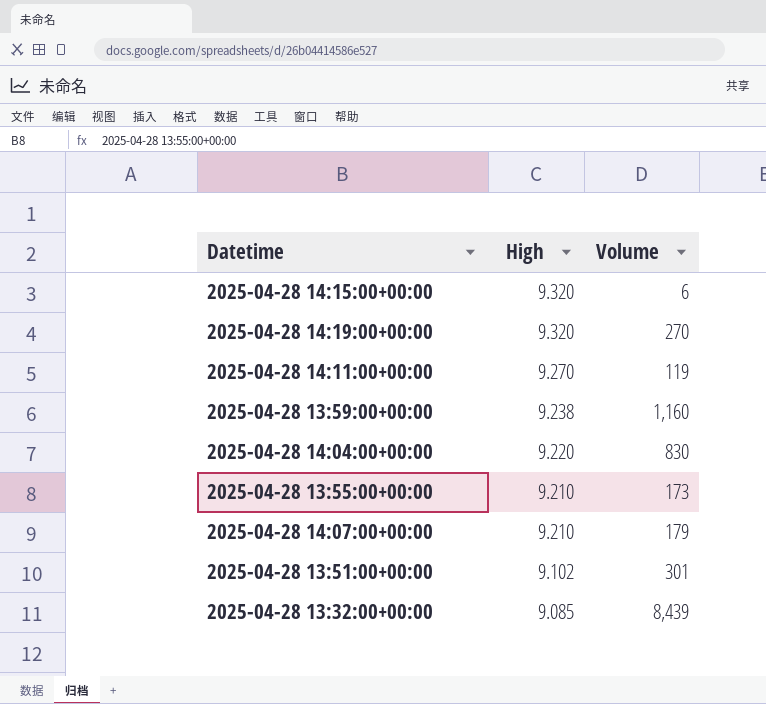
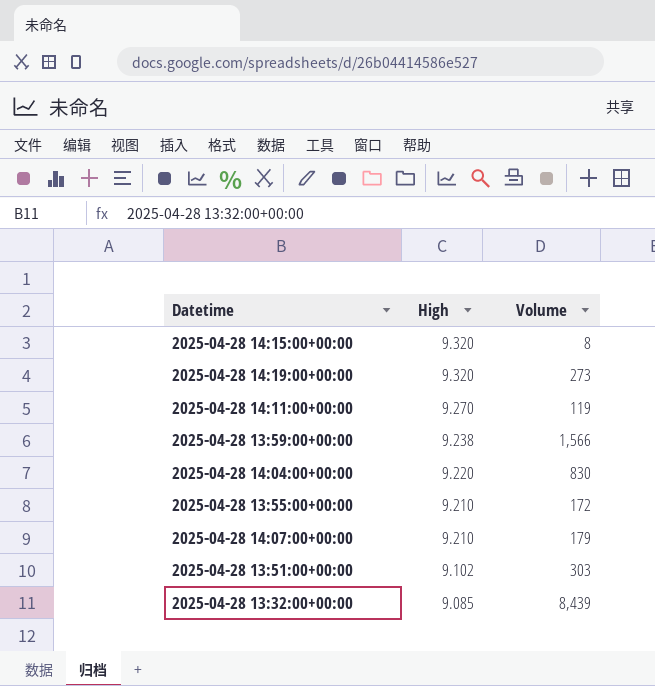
2025-04-28 14:15:00+00:00 | Volume: 6 -> 8
2025-04-28 14:19:00+00:00 | Volume: 270 -> 273
2025-04-28 13:59:00+00:00 | Volume: 1,160 -> 1,566
2025-04-28 13:55:00+00:00 | Volume: 173 -> 172
2025-04-28 13:51:00+00:00 | Volume: 301 -> 303

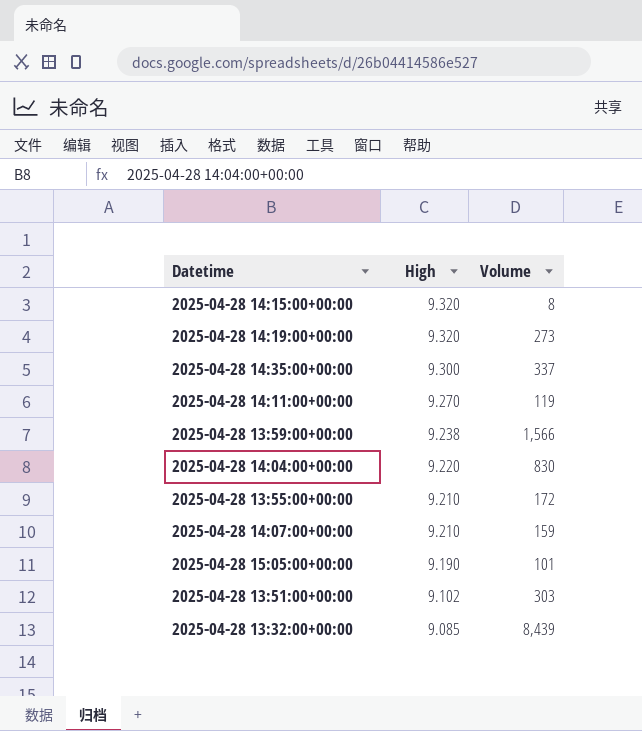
row 2025-04-28 14:35:00+00:00: none -> 9.300 | 337
2025-04-28 14:07:00+00:00 | Volume: 179 -> 159
row 2025-04-28 15:05:00+00:00: none -> 9.190 | 101

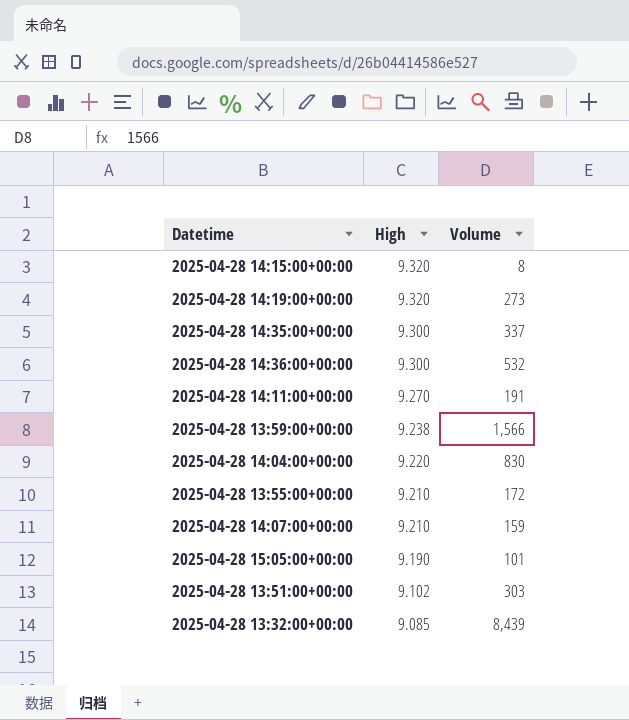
row 2025-04-28 14:36:00+00:00: none -> 9.300 | 532
2025-04-28 14:11:00+00:00 | Volume: 119 -> 191

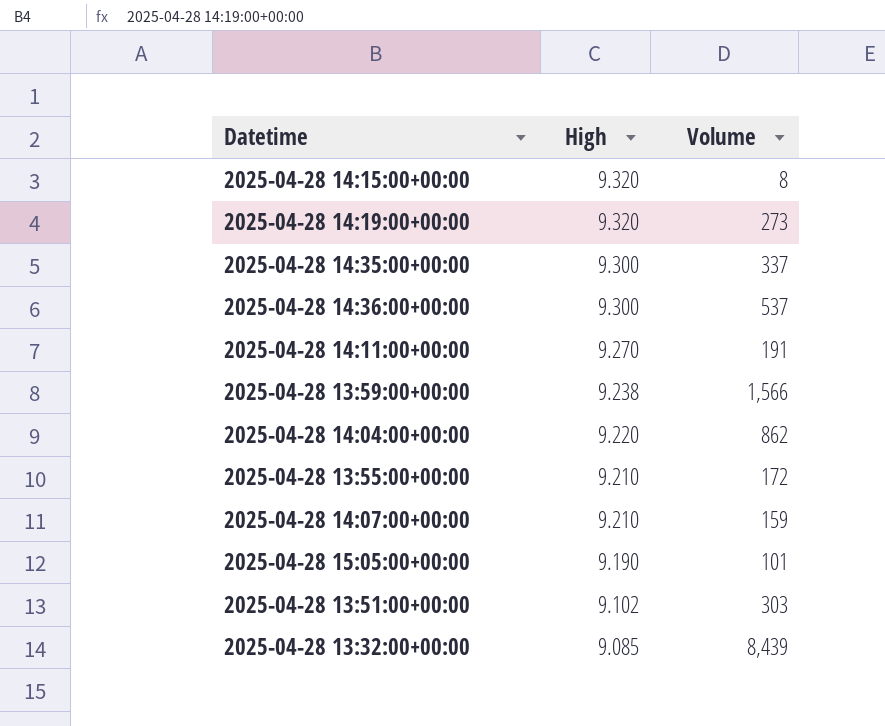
2025-04-28 14:36:00+00:00 | Volume: 532 -> 537
2025-04-28 14:04:00+00:00 | Volume: 830 -> 862

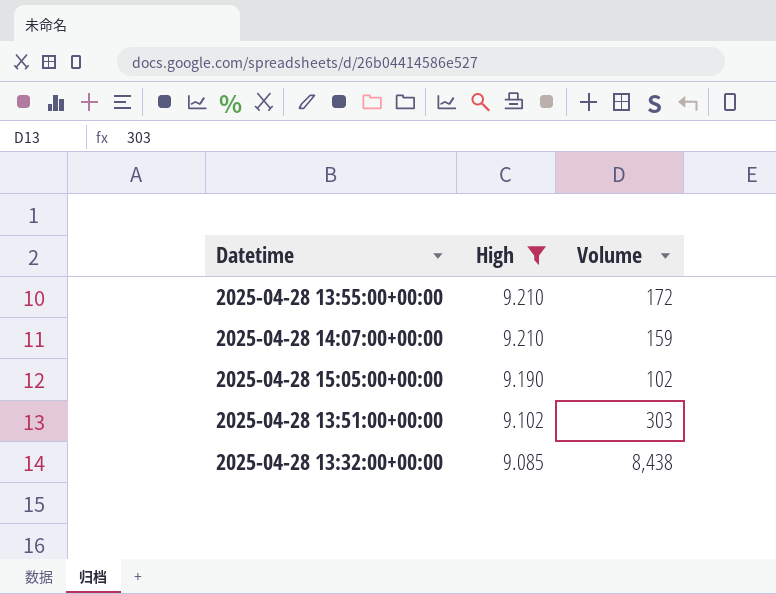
filter: none -> High <= 9.210
2025-04-28 15:05:00+00:00 | Volume: 101 -> 102
2025-04-28 13:32:00+00:00 | Volume: 8,439 -> 8,438

